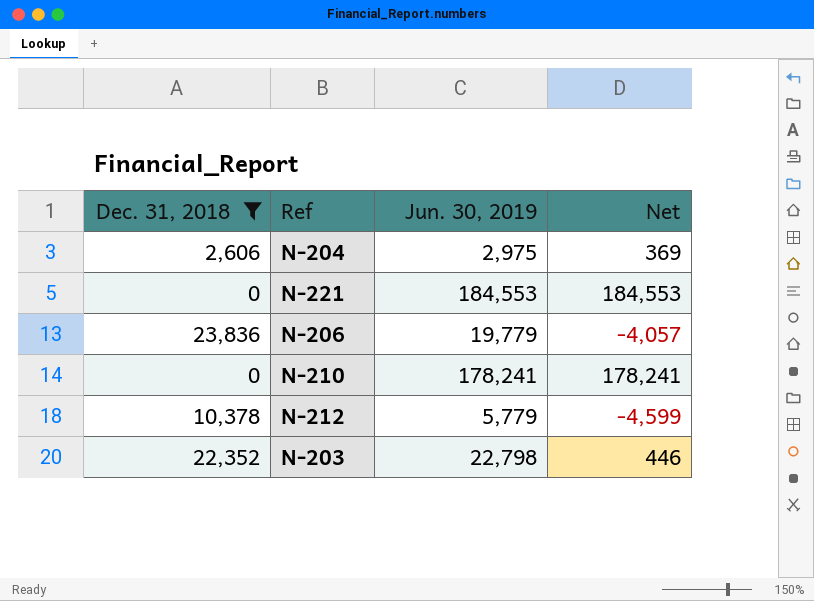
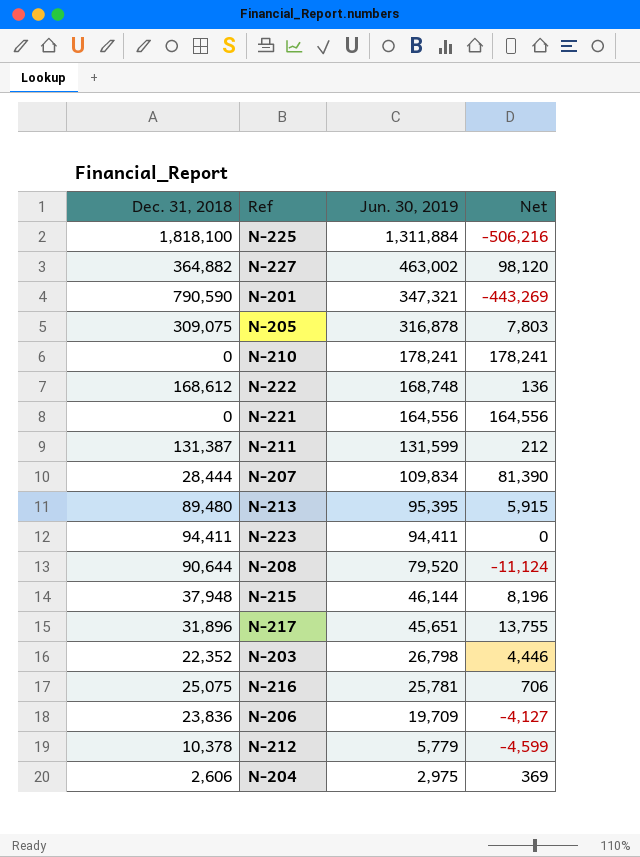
filter: Dec. 31, 2018 <= 23,836 -> none
row order: none -> Jun. 30, 2019 descending
N-221 | Jun. 30, 2019: 184,553 -> 164,556
N-221 | Net: 184,553 -> 164,556
N-203 | Jun. 30, 2019: 22,798 -> 26,798
N-203 | Net: 446 -> 4,446
N-206 | Jun. 30, 2019: 19,779 -> 19,709
N-206 | Net: -4,057 -> -4,127

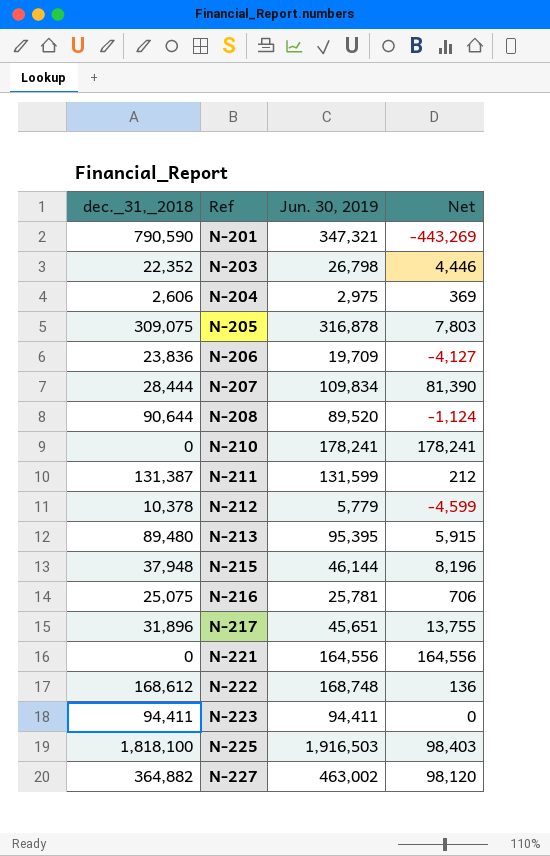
row order: Jun. 30, 2019 descending -> Ref ascending
column name: Dec. 31, 2018 -> dec._31,_2018
N-208 | Jun. 30, 2019: 79,520 -> 89,520
N-208 | Net: -11,124 -> -1,124
N-225 | Jun. 30, 2019: 1,311,884 -> 1,916,503
N-225 | Net: -506,216 -> 98,403

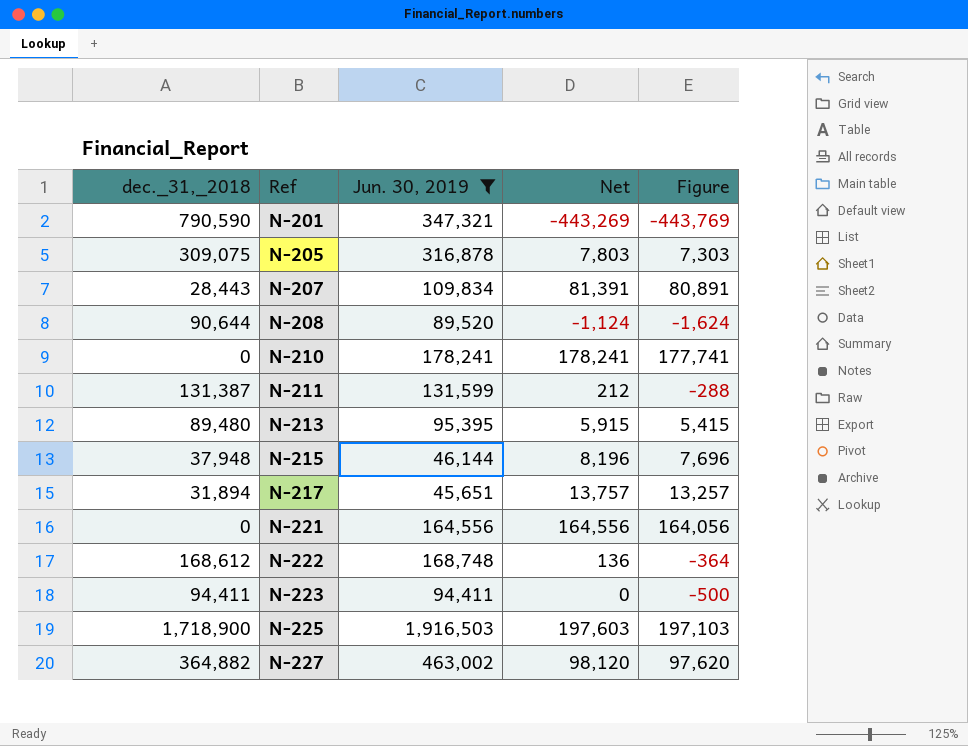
filter: none -> Jun. 30, 2019 >= 45,651
column Figure | formula: none -> [Net] - 500
N-207 | dec._31,_2018: 28,444 -> 28,443
N-207 | Net: 81,390 -> 81,391
N-217 | dec._31,_2018: 31,896 -> 31,894
N-217 | Net: 13,755 -> 13,757
N-225 | dec._31,_2018: 1,818,100 -> 1,718,900
N-225 | Net: 98,403 -> 197,603

